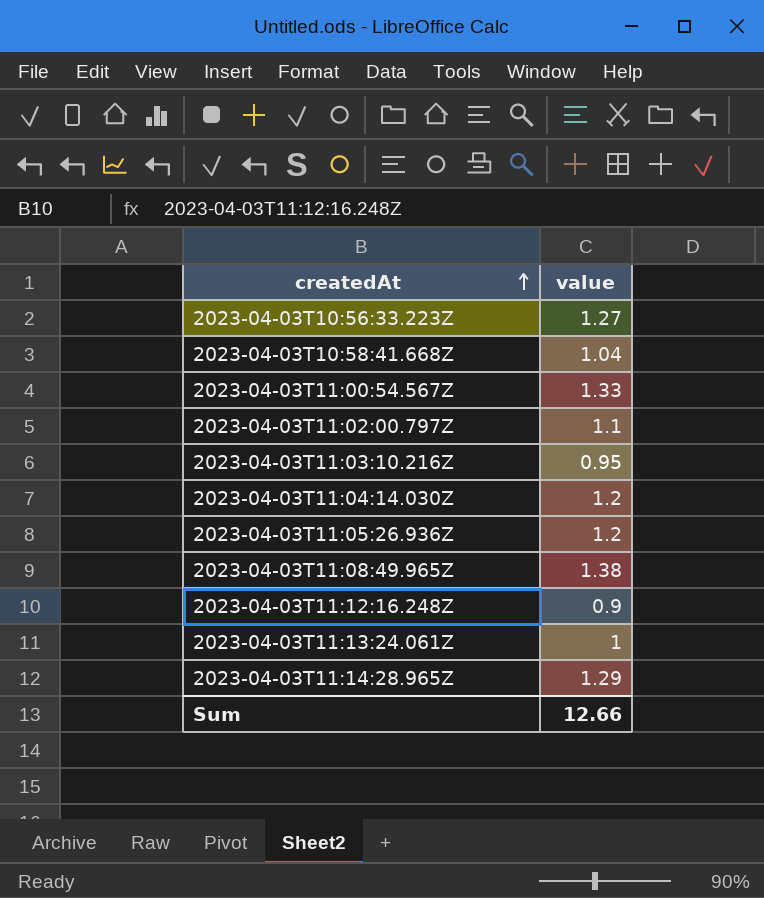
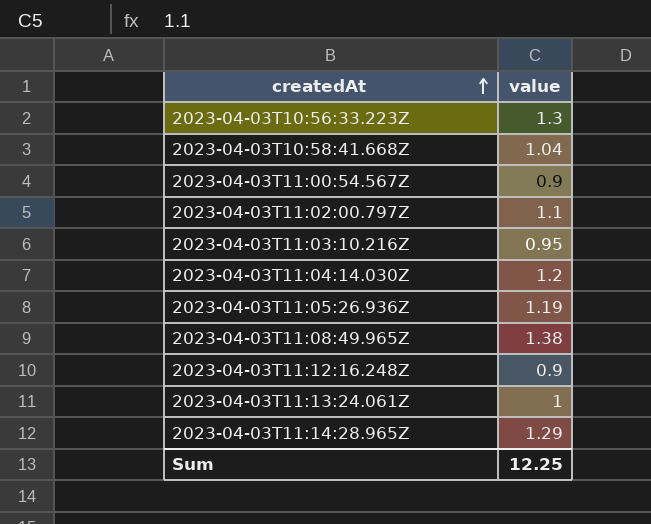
2023-04-03T10:56:33.223Z | value: 1.27 -> 1.3
2023-04-03T11:00:54.567Z | value: 1.33 -> 0.9
2023-04-03T11:05:26.936Z | value: 1.2 -> 1.19
Sum | value: 12.66 -> 12.25

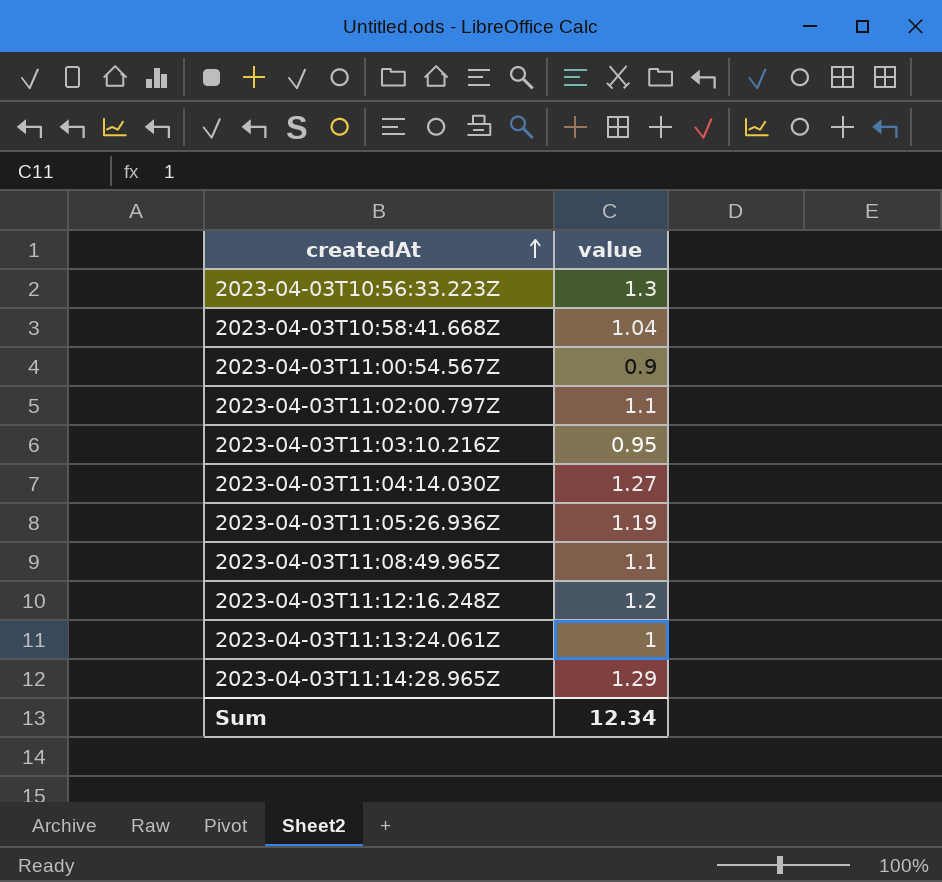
2023-04-03T11:04:14.030Z | value: 1.2 -> 1.27
2023-04-03T11:08:49.965Z | value: 1.38 -> 1.1
2023-04-03T11:12:16.248Z | value: 0.9 -> 1.2
Sum | value: 12.25 -> 12.34

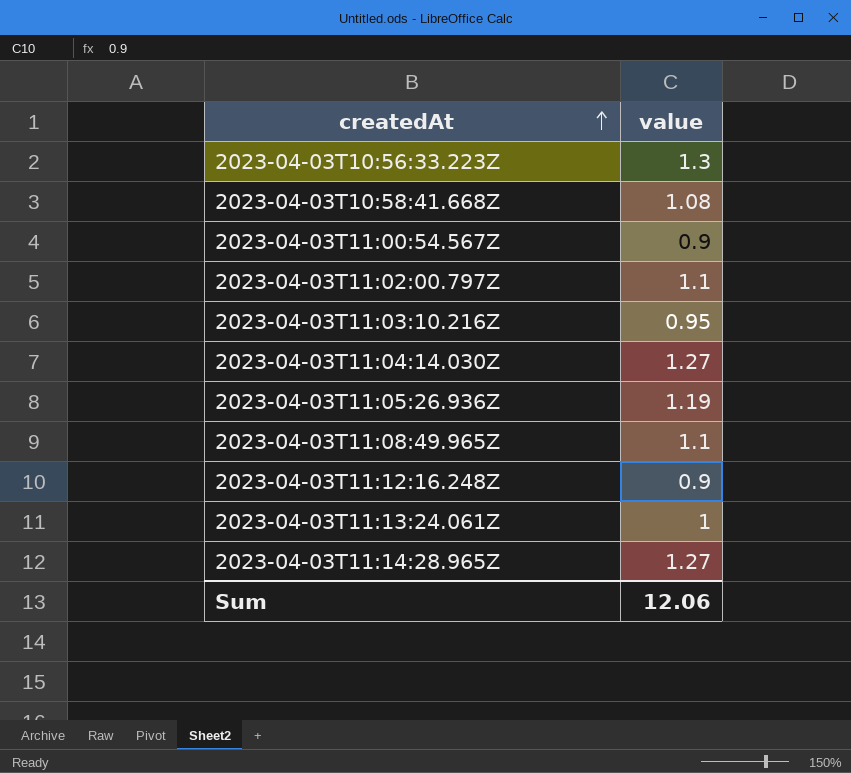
2023-04-03T10:58:41.668Z | value: 1.04 -> 1.08
2023-04-03T11:12:16.248Z | value: 1.2 -> 0.9
2023-04-03T11:14:28.965Z | value: 1.29 -> 1.27
Sum | value: 12.34 -> 12.06

